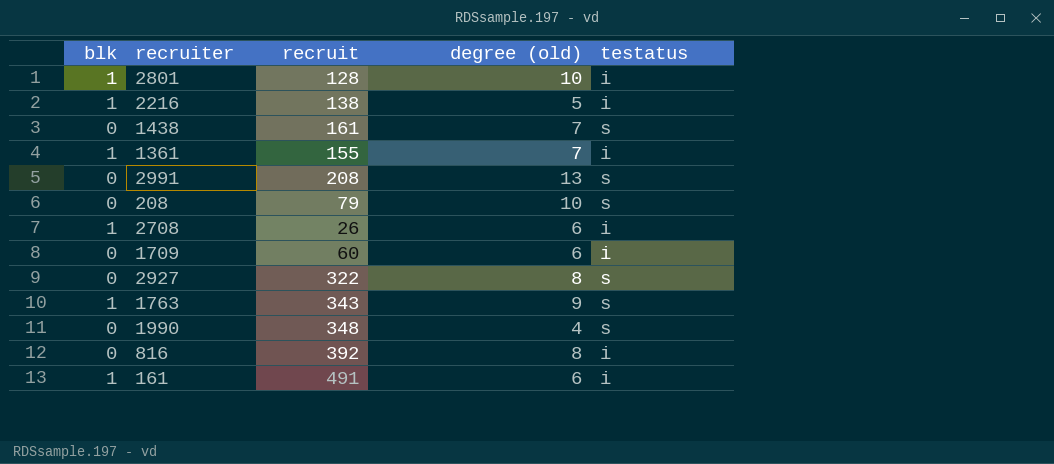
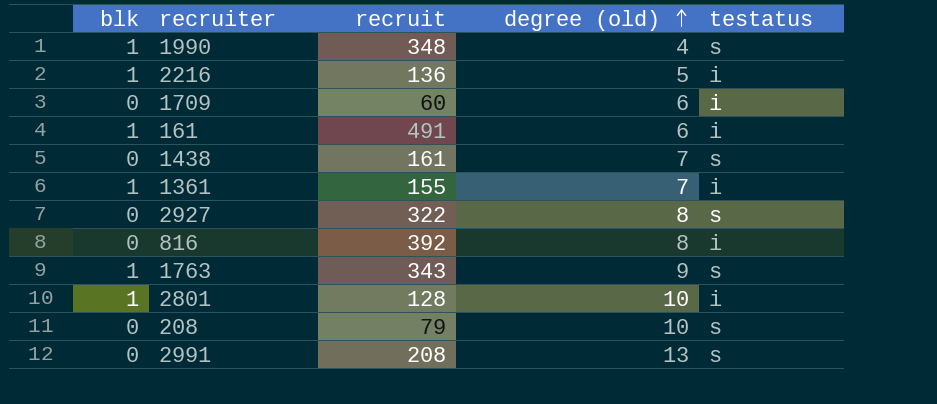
row order: none -> degree (old) ascending
row 2708: 1 | 26 | 6 | i -> none
1990 | blk: 0 -> 1
2216 | recruit: 138 -> 136

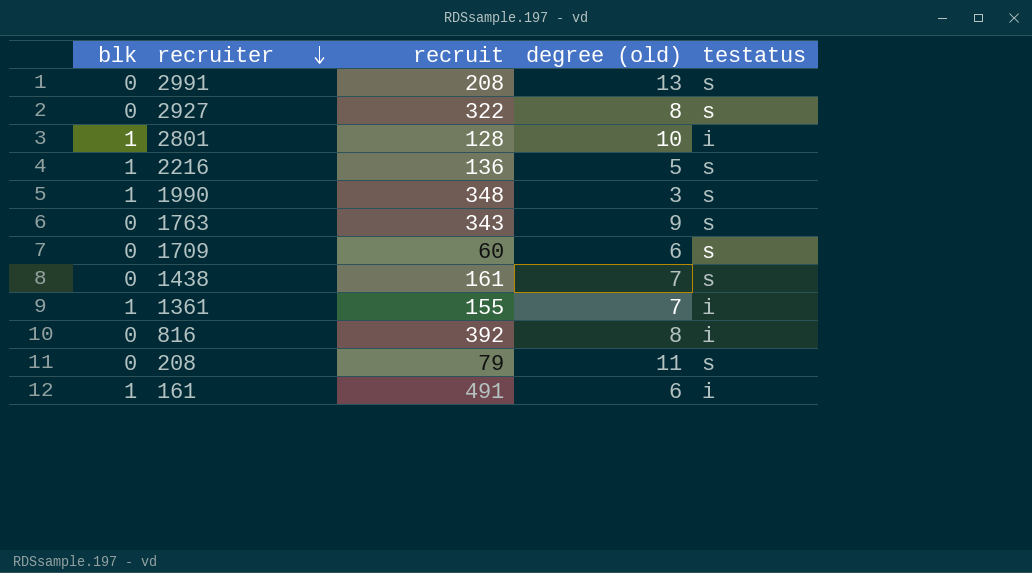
row order: degree (old) ascending -> recruiter descending
2216 | testatus: i -> s
1990 | degree (old): 4 -> 3
1763 | blk: 1 -> 0
1709 | testatus: i -> s
208 | degree (old): 10 -> 11

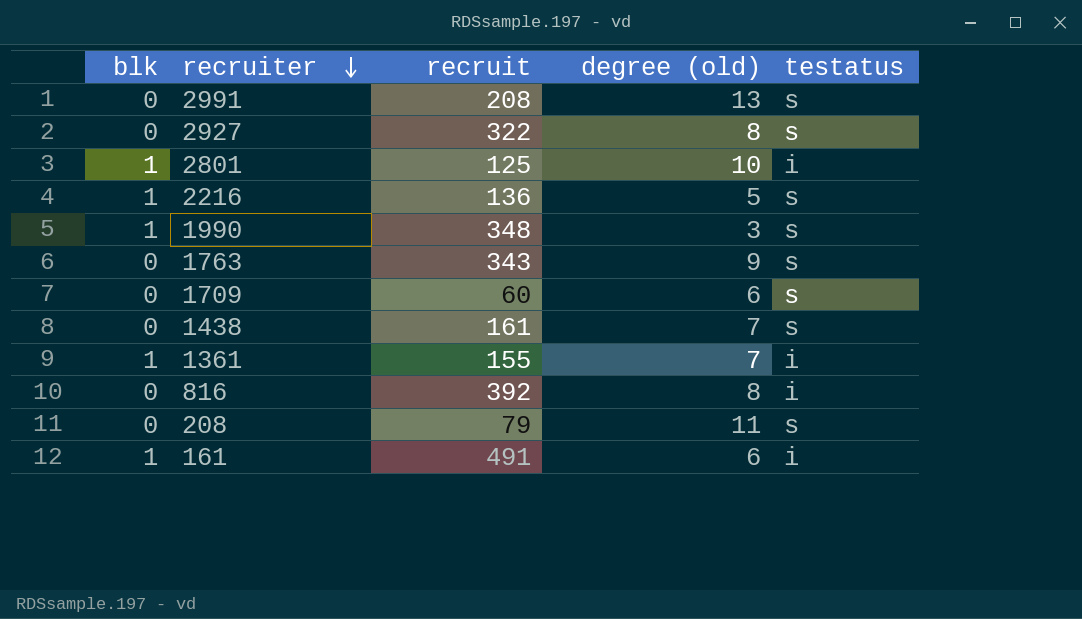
2801 | recruit: 128 -> 125

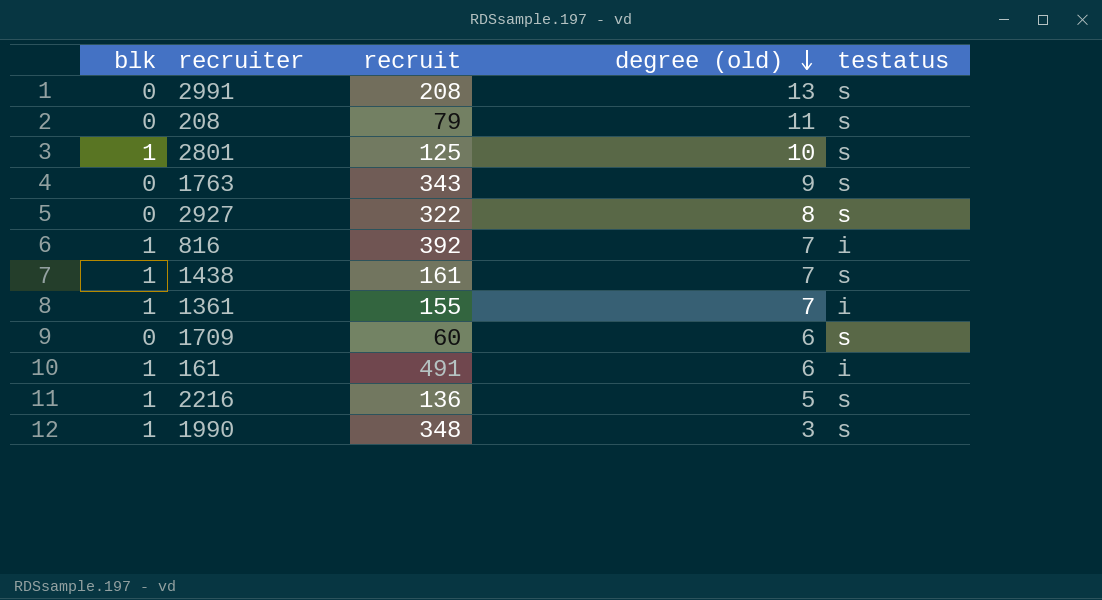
row order: recruiter descending -> degree (old) descending
2801 | testatus: i -> s
816 | blk: 0 -> 1
816 | degree (old): 8 -> 7
1438 | blk: 0 -> 1

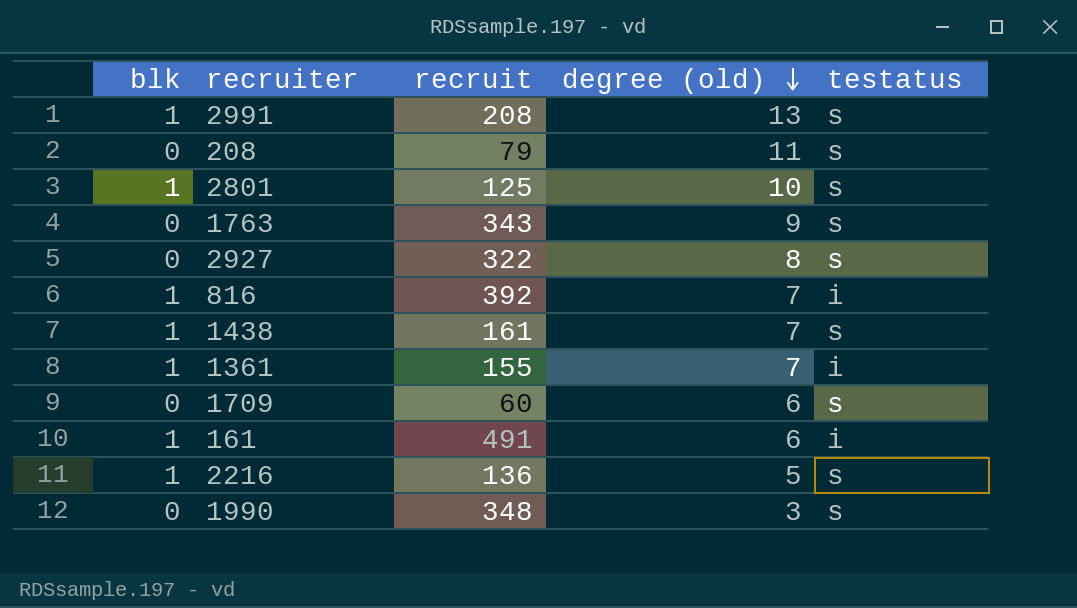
2991 | blk: 0 -> 1
1990 | blk: 1 -> 0

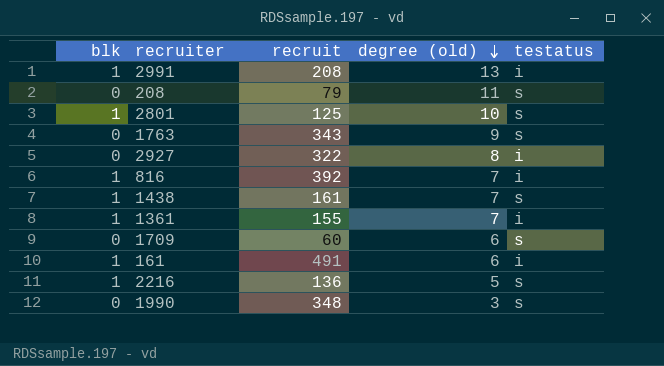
2991 | testatus: s -> i
2927 | testatus: s -> i

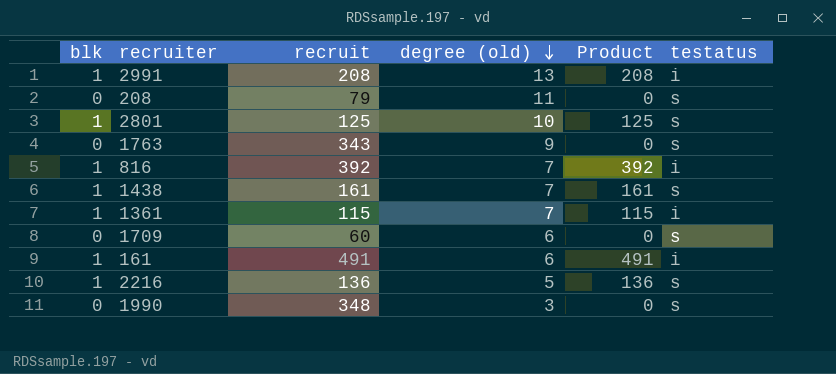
column Product | formula: none -> [blk] * [recruit]
row 2927: 0 | 322 | 8 | i -> none
1361 | recruit: 155 -> 115

